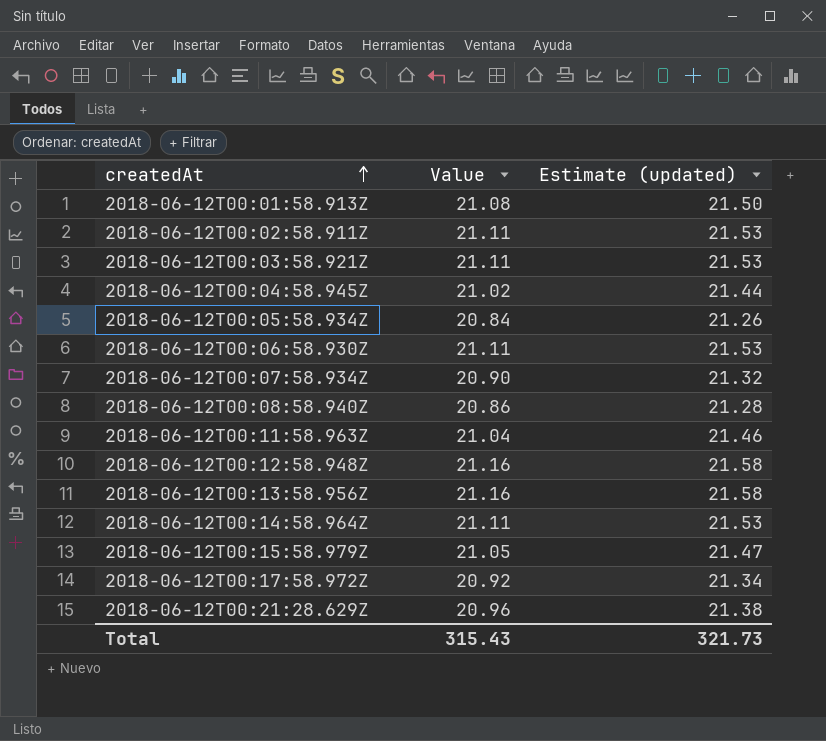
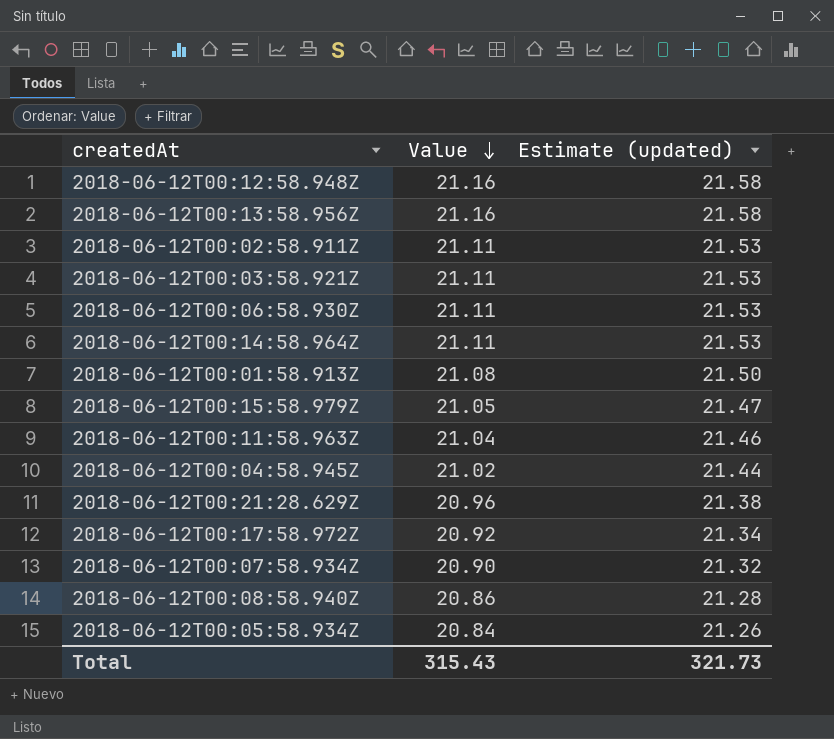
row order: createdAt ascending -> Value descending

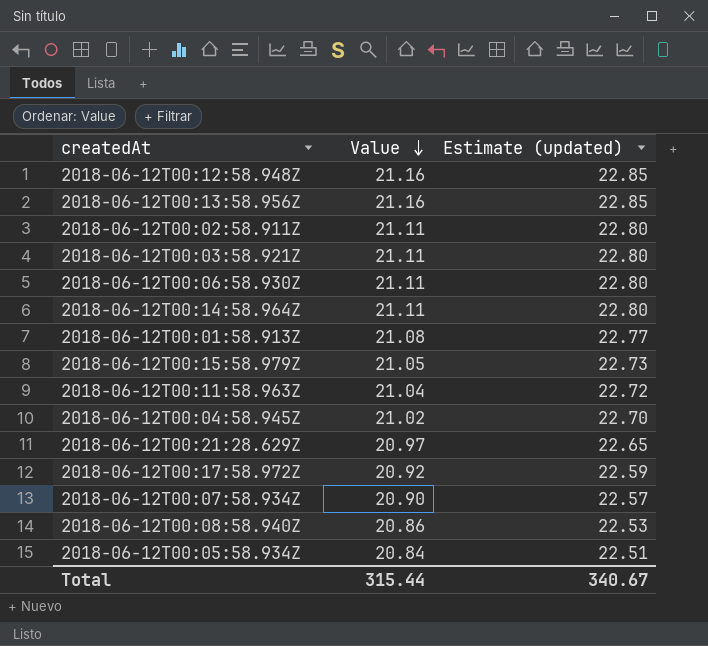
column Estimate (updated) | formula: [Value] * 1.02 -> [Value] * 1.08
2018-06-12T00:21:28.629Z | Value: 20.96 -> 20.97
Total | Value: 315.43 -> 315.44
Total | Estimate (updated): 321.73 -> 340.67

